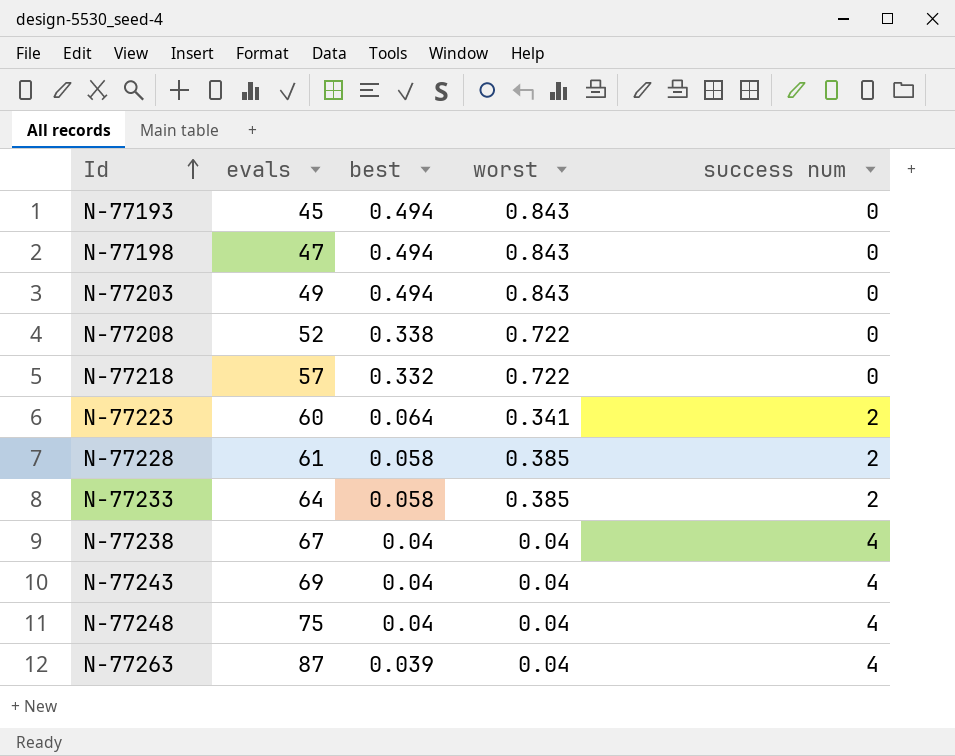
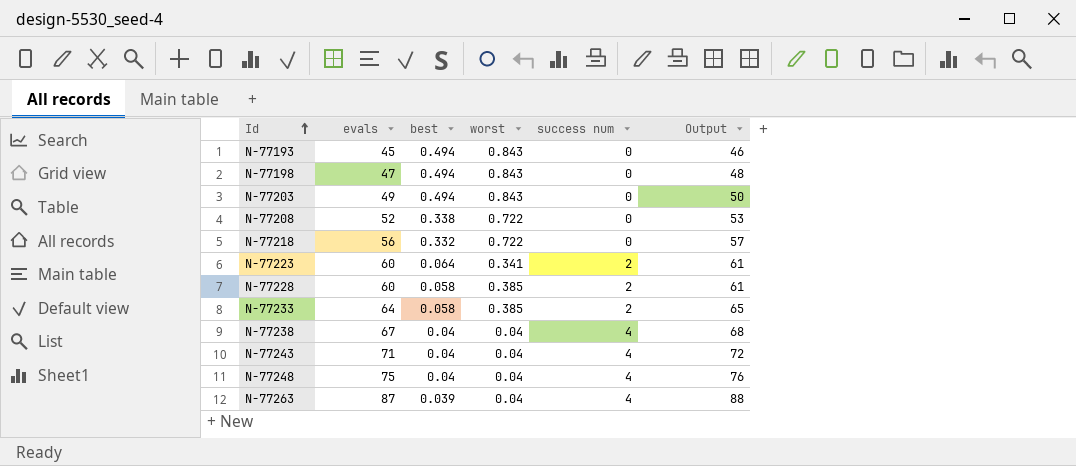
column Output | formula: none -> [evals] + 1
N-77218 | evals: 57 -> 56
N-77228 | evals: 61 -> 60
N-77243 | evals: 69 -> 71

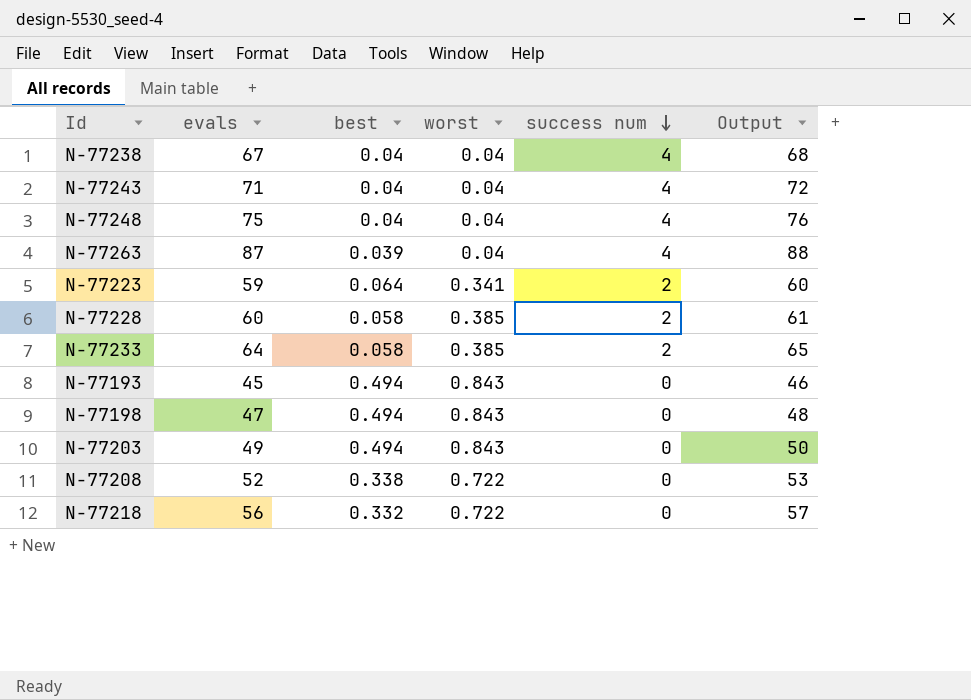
row order: Id ascending -> success num descending
N-77223 | evals: 60 -> 59
N-77223 | Output: 61 -> 60

